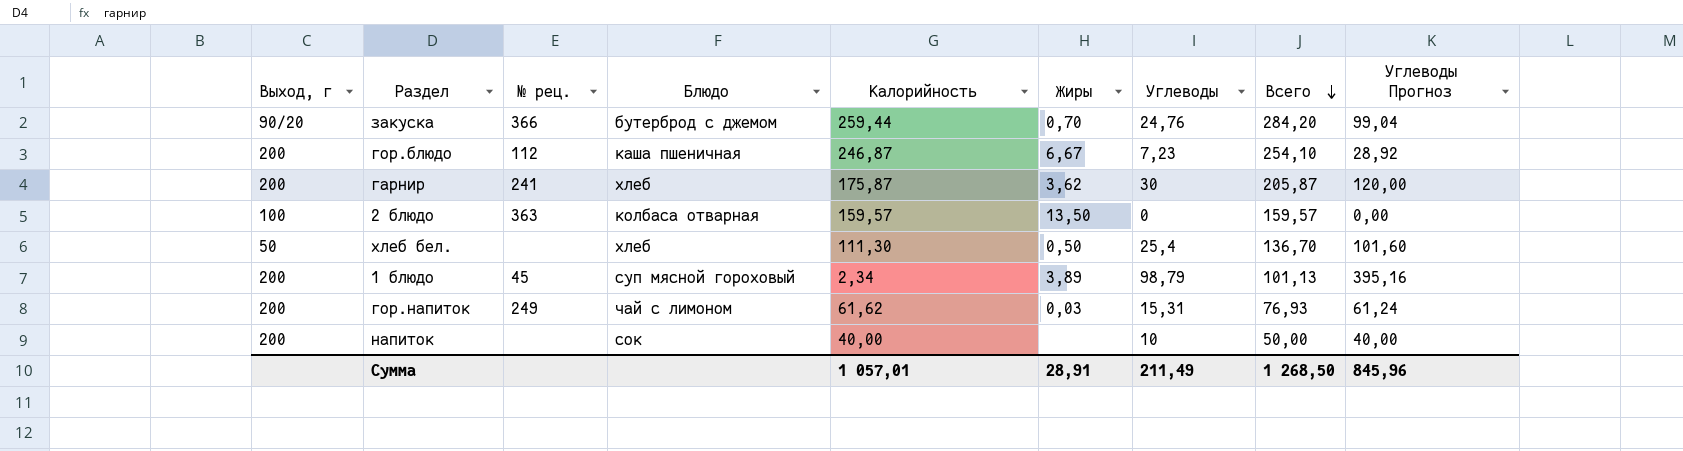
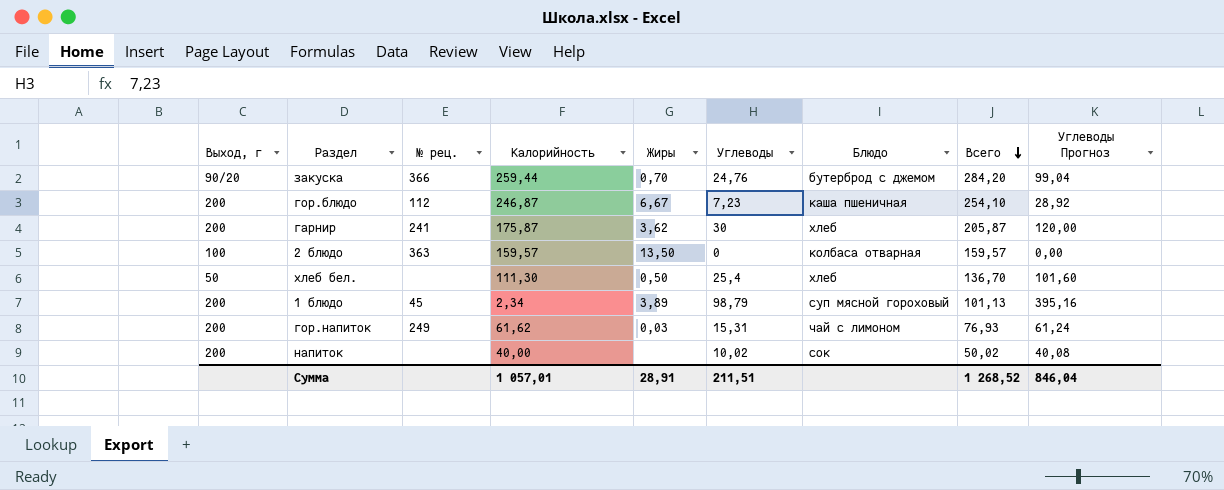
column Блюдо | position: 4 -> 7
напиток | Углеводы: 10 -> 10,02
напиток | Всего: 50,00 -> 50,02
напиток | Углеводы Прогноз: 40,00 -> 40,08
Сумма | Углеводы: 211,49 -> 211,51
Сумма | Всего: 1 268,50 -> 1 268,52
Сумма | Углеводы Прогноз: 845,96 -> 846,04

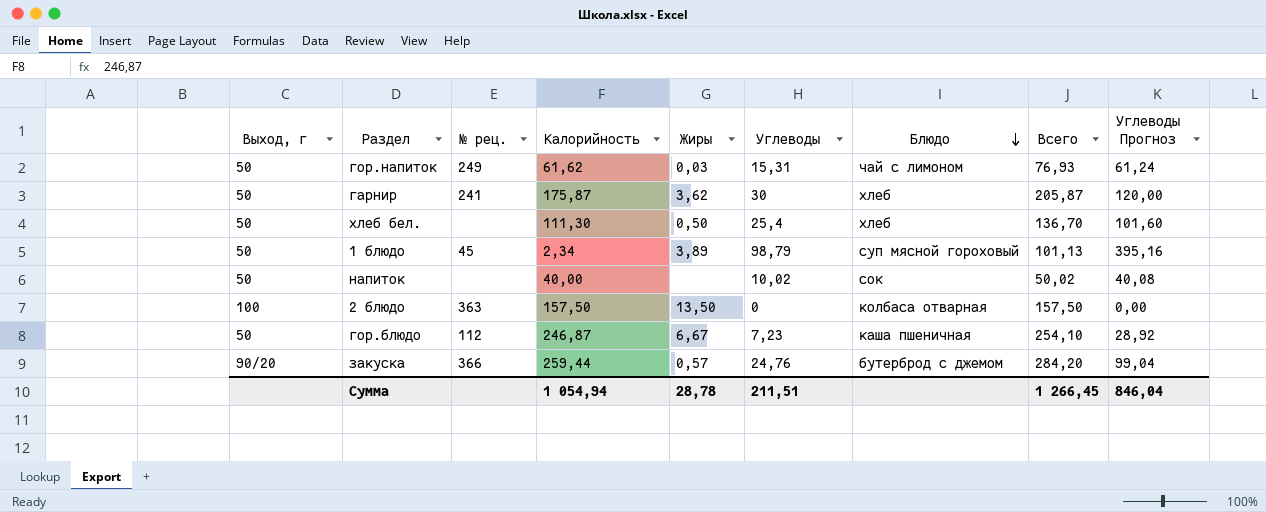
row order: Всего descending -> Блюдо descending
гор.напиток | Выход, г: 200 -> 50
гарнир | Выход, г: 200 -> 50
1 блюдо | Выход, г: 200 -> 50
напиток | Выход, г: 200 -> 50
2 блюдо | Калорийность: 159,57 -> 157,50
2 блюдо | Всего: 159,57 -> 157,50
гор.блюдо | Выход, г: 200 -> 50
закуска | Жиры: 0,70 -> 0,57
Сумма | Калорийность: 1 057,01 -> 1 054,94
Сумма | Жиры: 28,91 -> 28,78
Сумма | Всего: 1 268,52 -> 1 266,45

